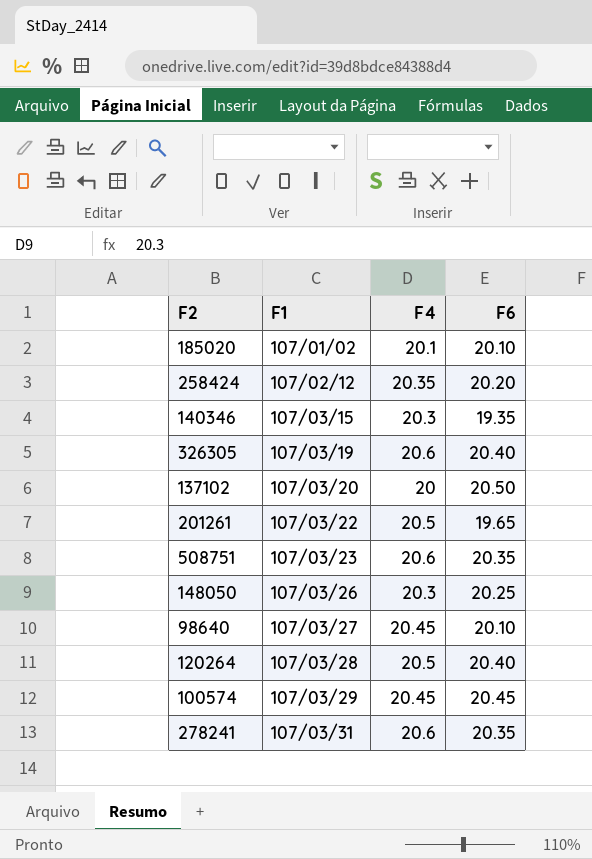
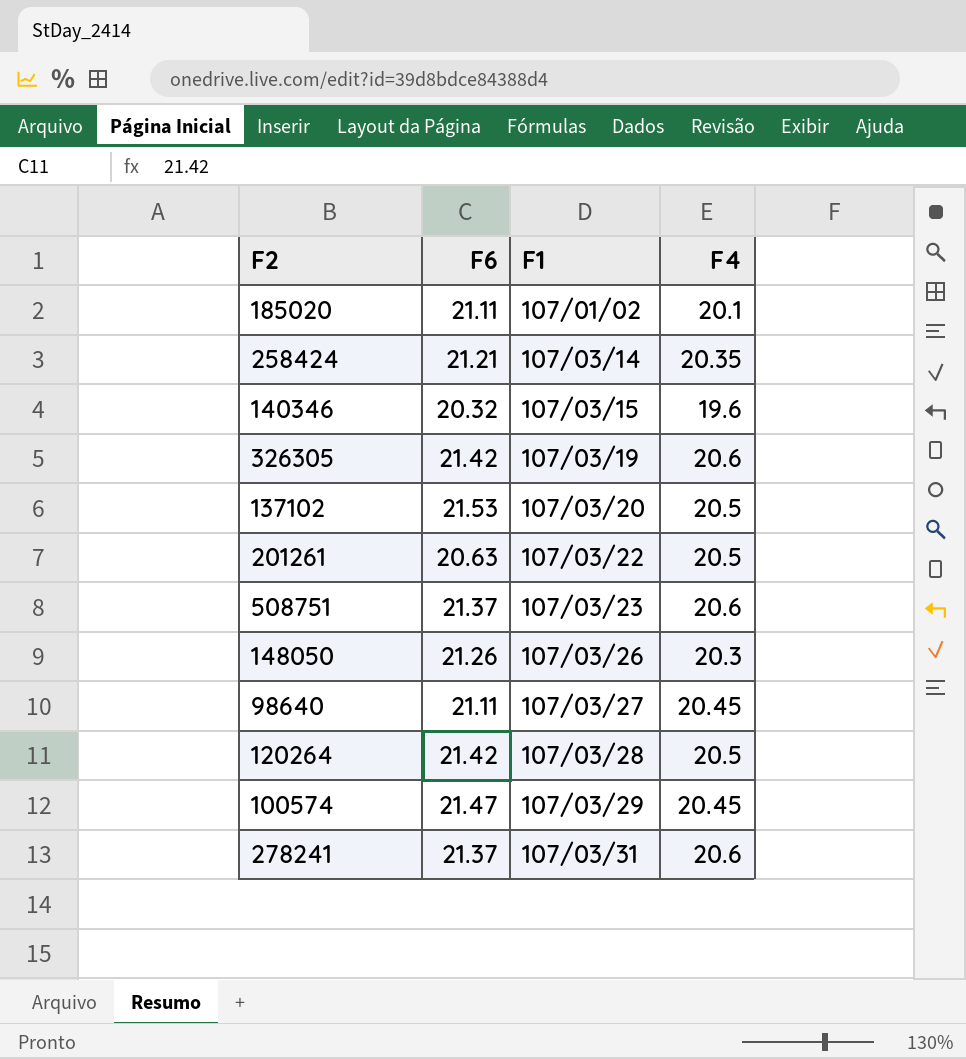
column F6 | position: 4 -> 2
185020 | F6: 20.10 -> 21.11
258424 | F6: 20.20 -> 21.21
258424 | F1: 107/02/12 -> 107/03/14
140346 | F6: 19.35 -> 20.32
140346 | F4: 20.3 -> 19.6
326305 | F6: 20.40 -> 21.42
137102 | F6: 20.50 -> 21.53
137102 | F4: 20 -> 20.5
201261 | F6: 19.65 -> 20.63
508751 | F6: 20.35 -> 21.37
148050 | F6: 20.25 -> 21.26
98640 | F6: 20.10 -> 21.11
120264 | F6: 20.40 -> 21.42
100574 | F6: 20.45 -> 21.47
278241 | F6: 20.35 -> 21.37

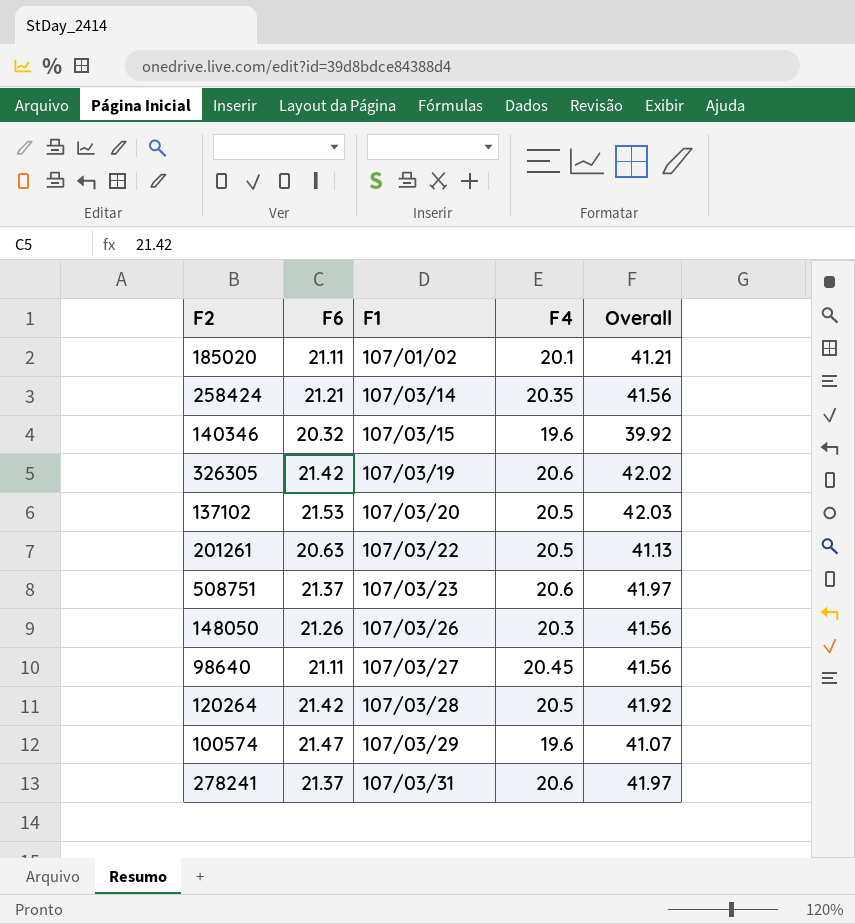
column Overall | formula: none -> [F6] + [F4]
100574 | F4: 20.45 -> 19.6

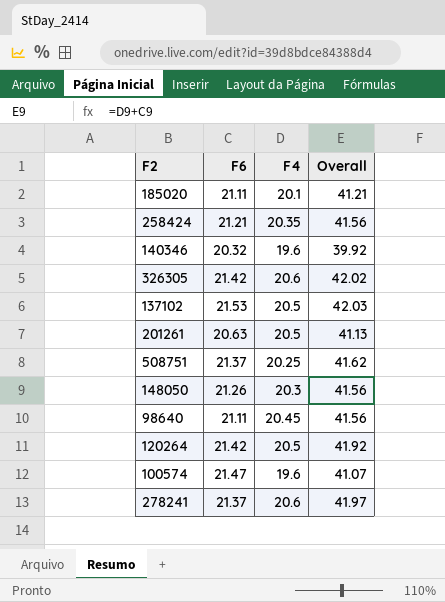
column F1 | position: 3 -> none
508751 | F4: 20.6 -> 20.25
508751 | Overall: 41.97 -> 41.62

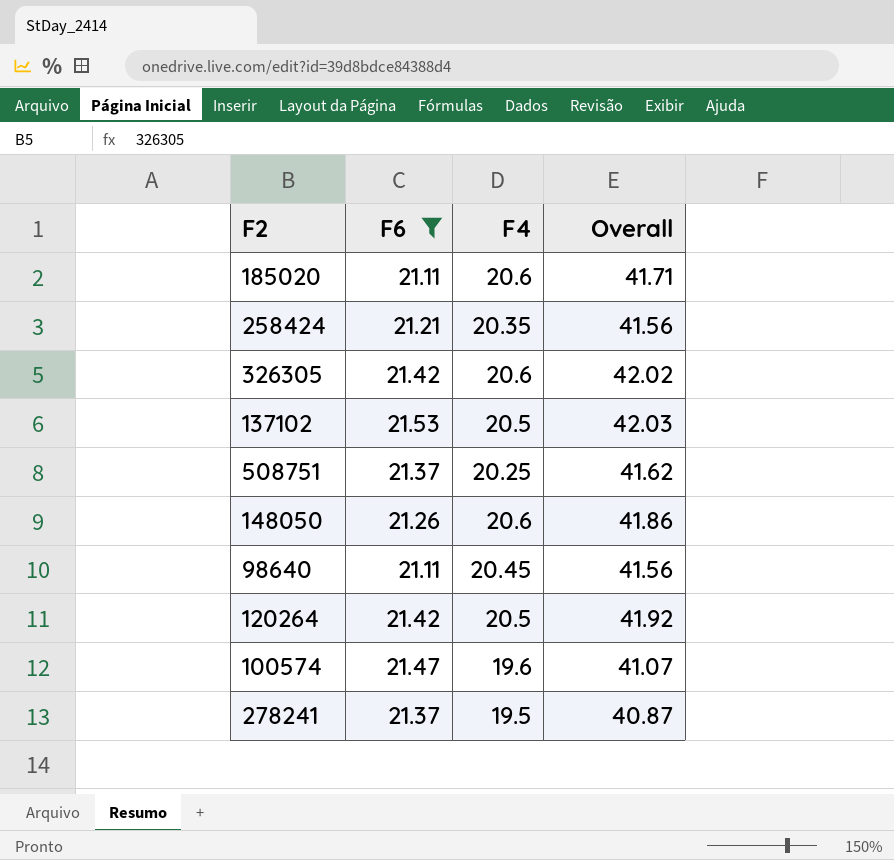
filter: none -> F6 >= 21.11
185020 | F4: 20.1 -> 20.6
185020 | Overall: 41.21 -> 41.71
148050 | F4: 20.3 -> 20.6
148050 | Overall: 41.56 -> 41.86
278241 | F4: 20.6 -> 19.5
278241 | Overall: 41.97 -> 40.87

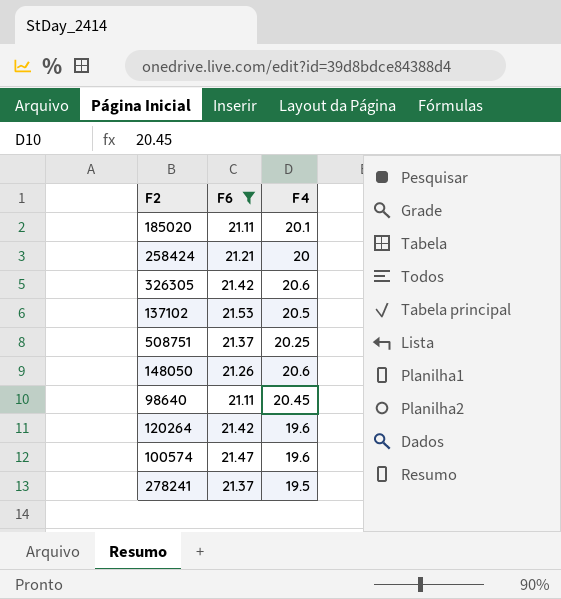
column Overall | formula: [F6] + [F4] -> none
185020 | F4: 20.6 -> 20.1
258424 | F4: 20.35 -> 20
120264 | F4: 20.5 -> 19.6

